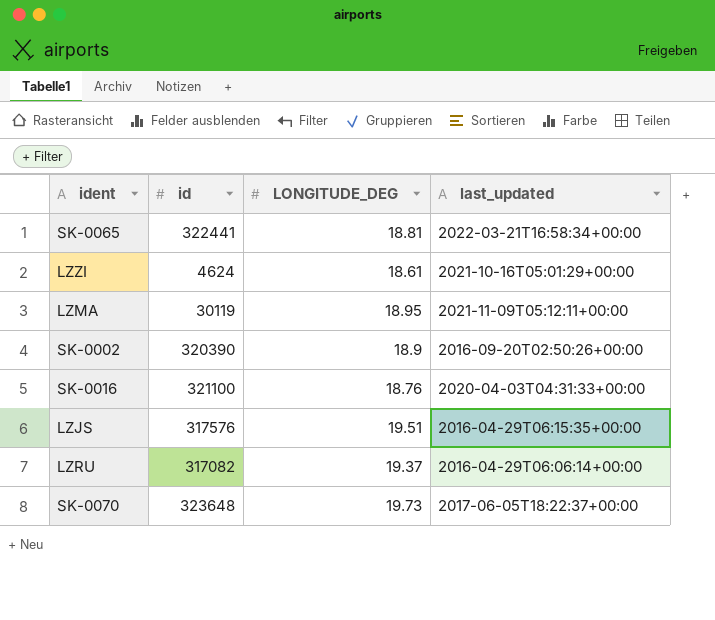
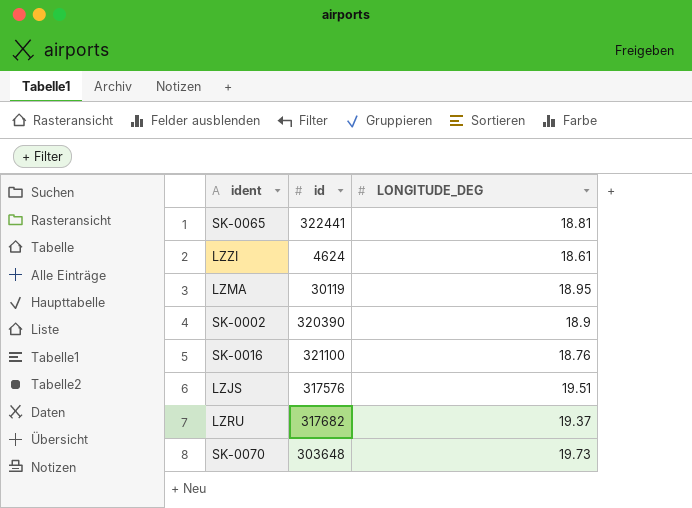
column last_updated | position: 4 -> none
LZRU | id: 317082 -> 317682
SK-0070 | id: 323648 -> 303648

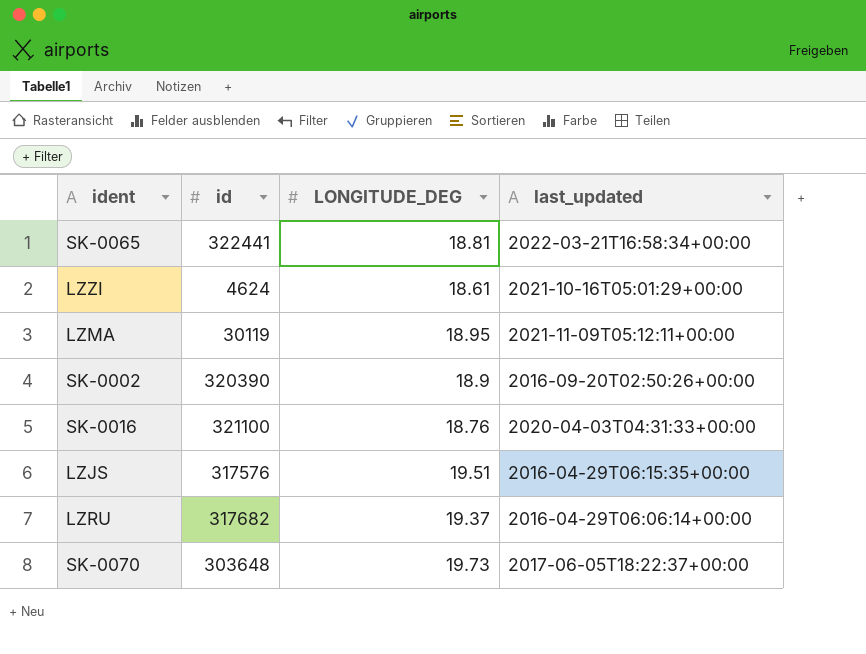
column last_updated | position: none -> 4

